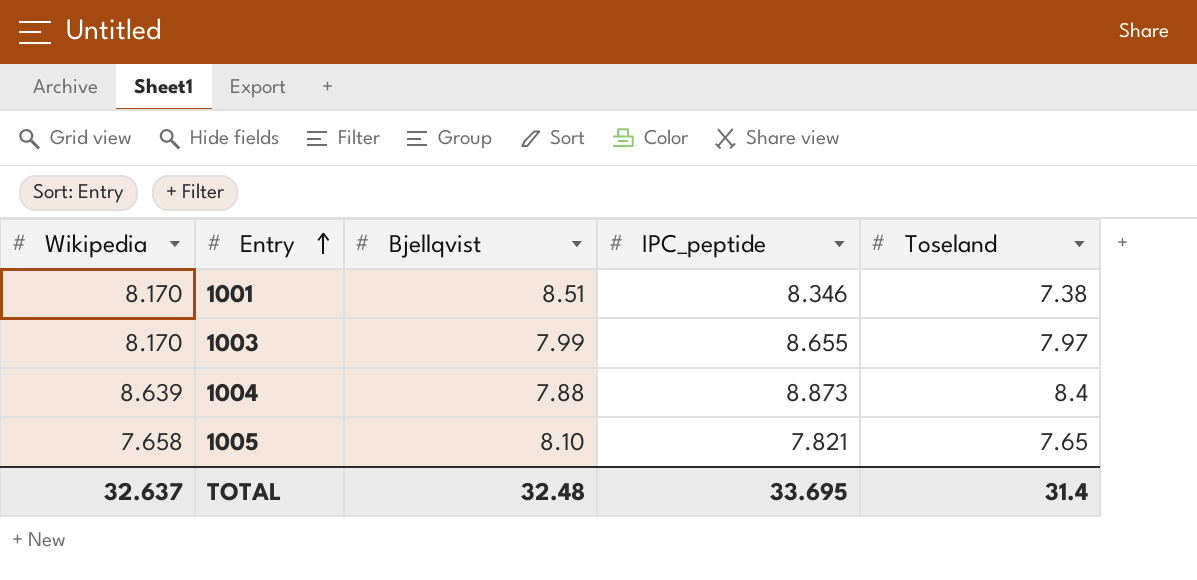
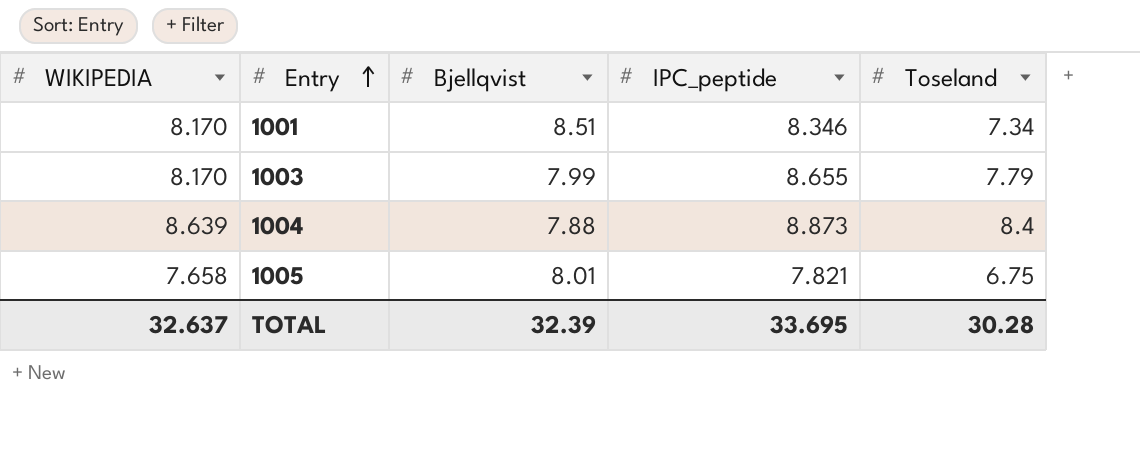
column name: Wikipedia -> WIKIPEDIA
1001 | Toseland: 7.38 -> 7.34
1003 | Toseland: 7.97 -> 7.79
1005 | Bjellqvist: 8.10 -> 8.01
1005 | Toseland: 7.65 -> 6.75
TOTAL | Bjellqvist: 32.48 -> 32.39
TOTAL | Toseland: 31.4 -> 30.28

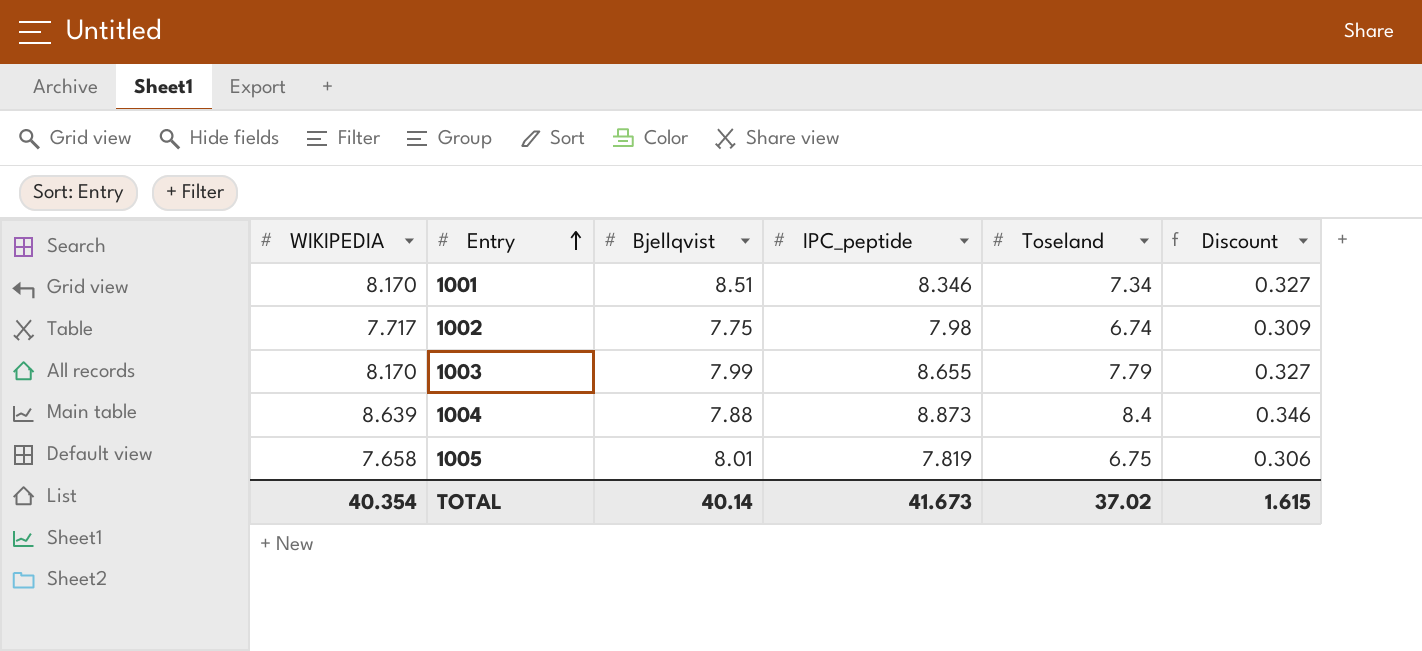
column Discount | formula: none -> [WIKIPEDIA] * 0.04
row 1002: none -> 7.717 | 7.75 | 7.98 | 6.74 | 0.309
1005 | IPC_peptide: 7.821 -> 7.819
TOTAL | WIKIPEDIA: 32.637 -> 40.354
TOTAL | Bjellqvist: 32.39 -> 40.14
TOTAL | IPC_peptide: 33.695 -> 41.673
TOTAL | Toseland: 30.28 -> 37.02

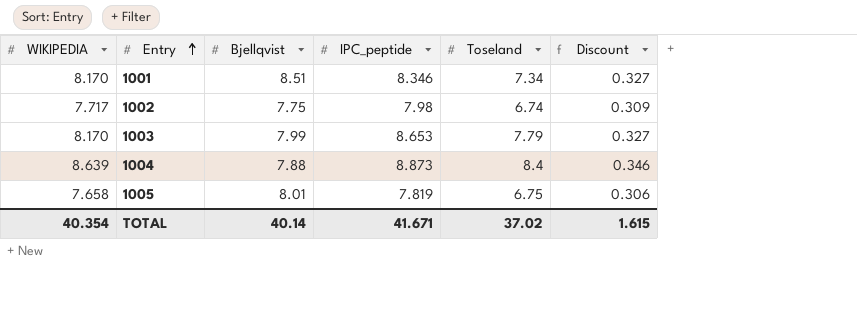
1003 | IPC_peptide: 8.655 -> 8.653
TOTAL | IPC_peptide: 41.673 -> 41.671

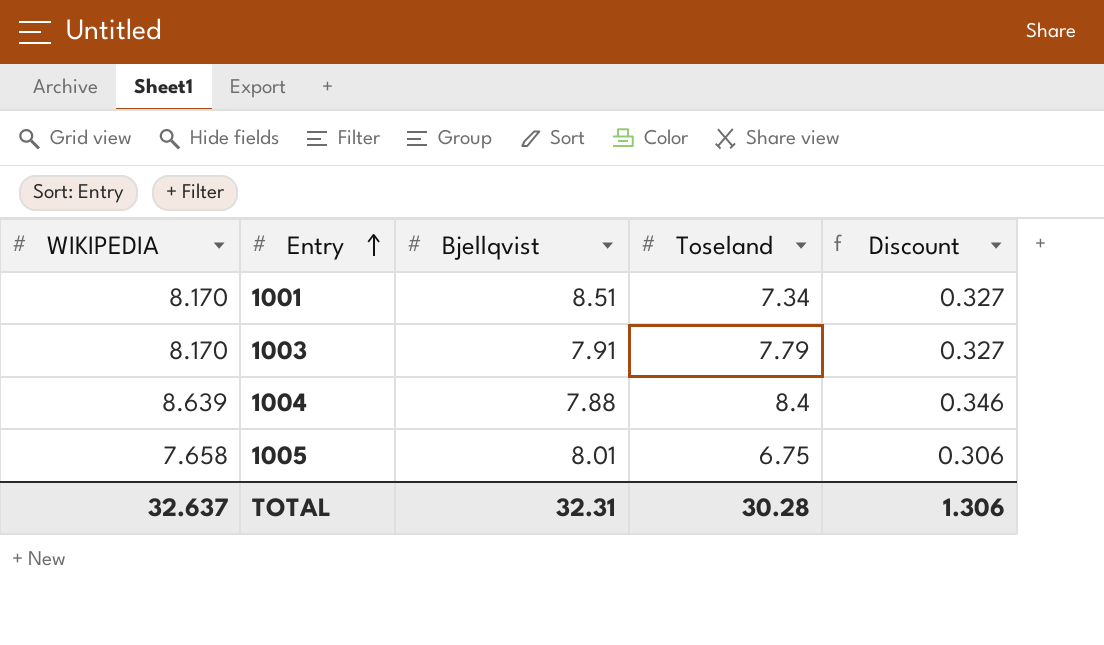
column IPC_peptide | position: 4 -> none
row 1002: 7.717 | 7.75 | 7.98 | 6.74 | 0.309 -> none
1003 | Bjellqvist: 7.99 -> 7.91
TOTAL | WIKIPEDIA: 40.354 -> 32.637
TOTAL | Bjellqvist: 40.14 -> 32.31
TOTAL | Toseland: 37.02 -> 30.28
TOTAL | Discount: 1.615 -> 1.306

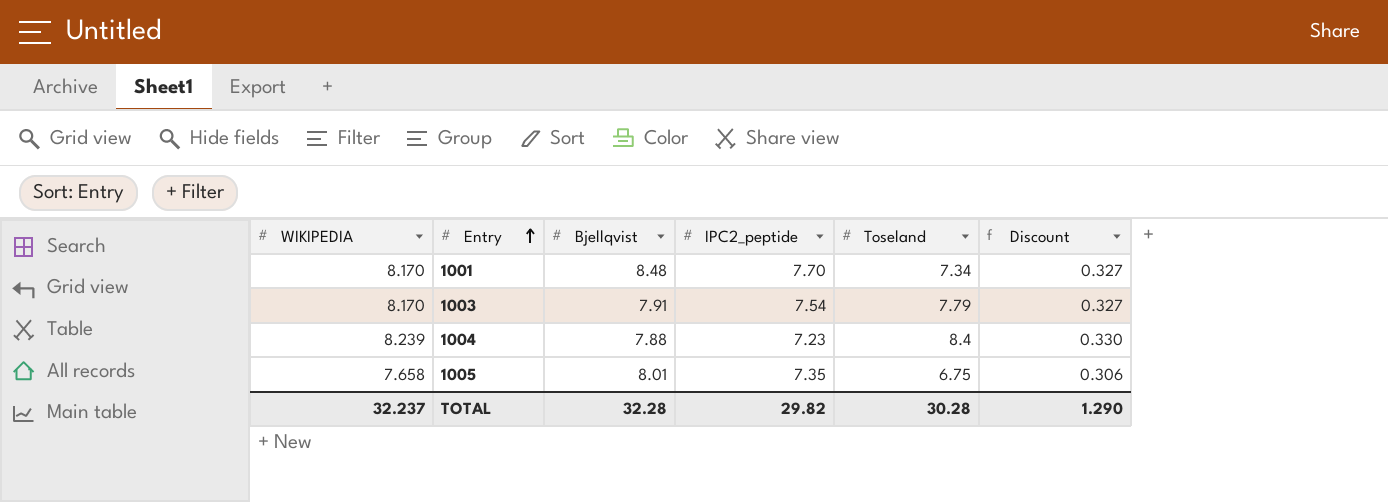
column IPC2_peptide | position: none -> 4
1001 | Bjellqvist: 8.51 -> 8.48
1004 | WIKIPEDIA: 8.639 -> 8.239
1004 | Discount: 0.346 -> 0.330
TOTAL | WIKIPEDIA: 32.637 -> 32.237
TOTAL | Bjellqvist: 32.31 -> 32.28
TOTAL | Discount: 1.306 -> 1.290

